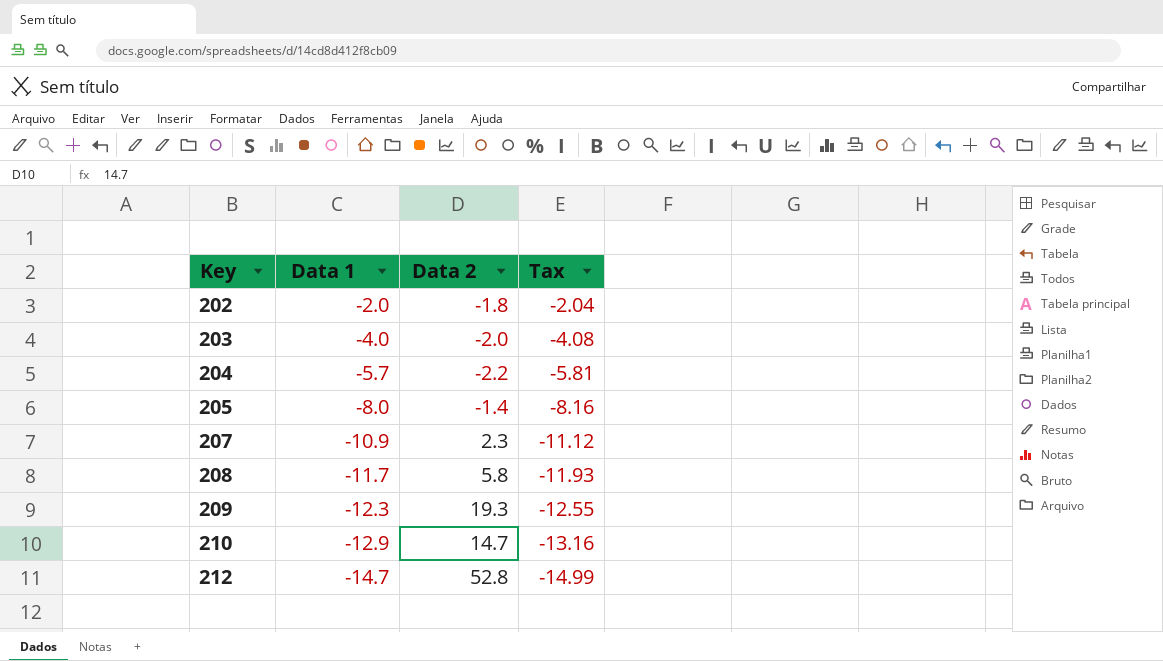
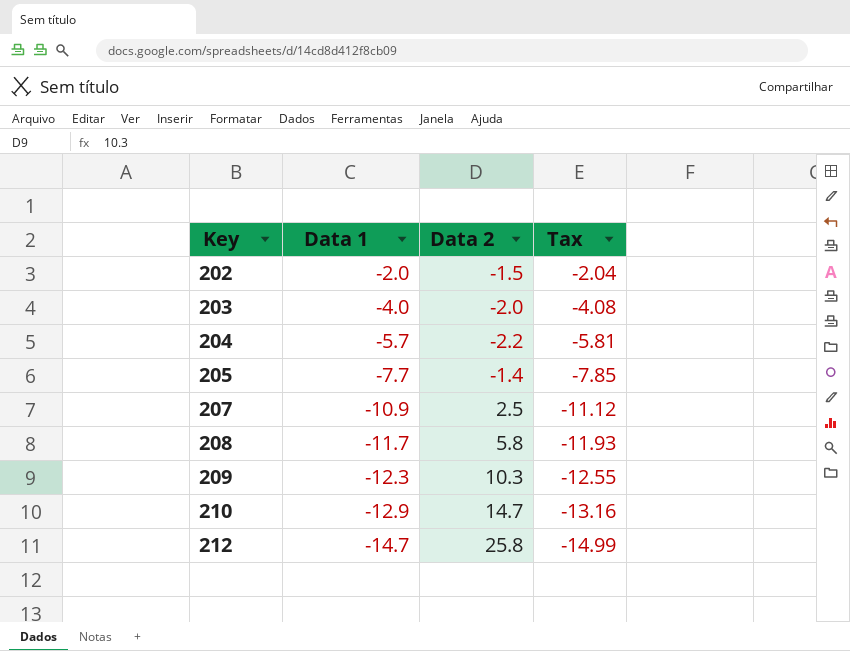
202 | Data 2: -1.8 -> -1.5
205 | Data 1: -8.0 -> -7.7
205 | Tax: -8.16 -> -7.85
207 | Data 2: 2.3 -> 2.5
209 | Data 2: 19.3 -> 10.3
212 | Data 2: 52.8 -> 25.8

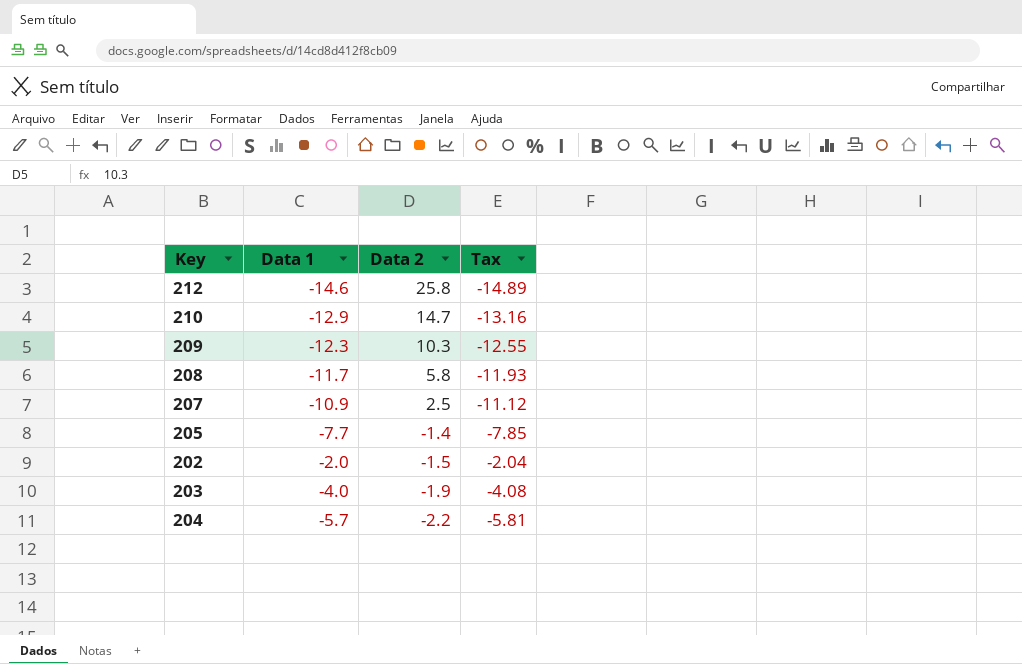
row order: Key ascending -> Data 2 descending
212 | Data 1: -14.7 -> -14.6
212 | Tax: -14.99 -> -14.89
203 | Data 2: -2.0 -> -1.9

